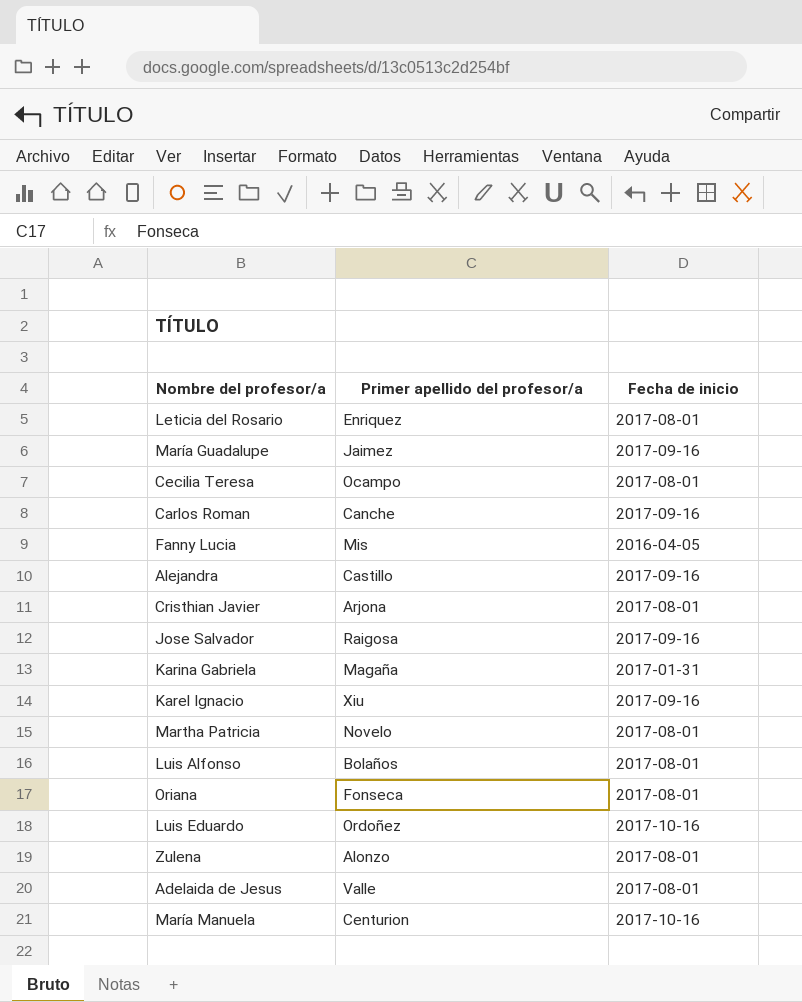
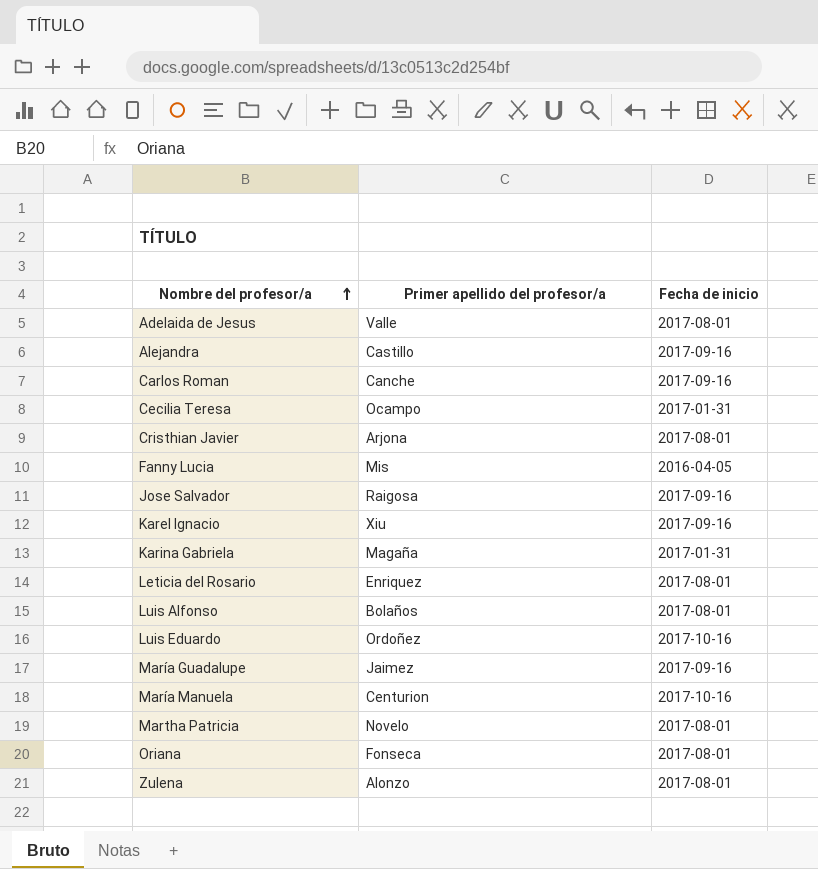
row order: none -> Nombre del profesor/a ascending
Cecilia Teresa | Fecha de inicio: 2017-08-01 -> 2017-01-31

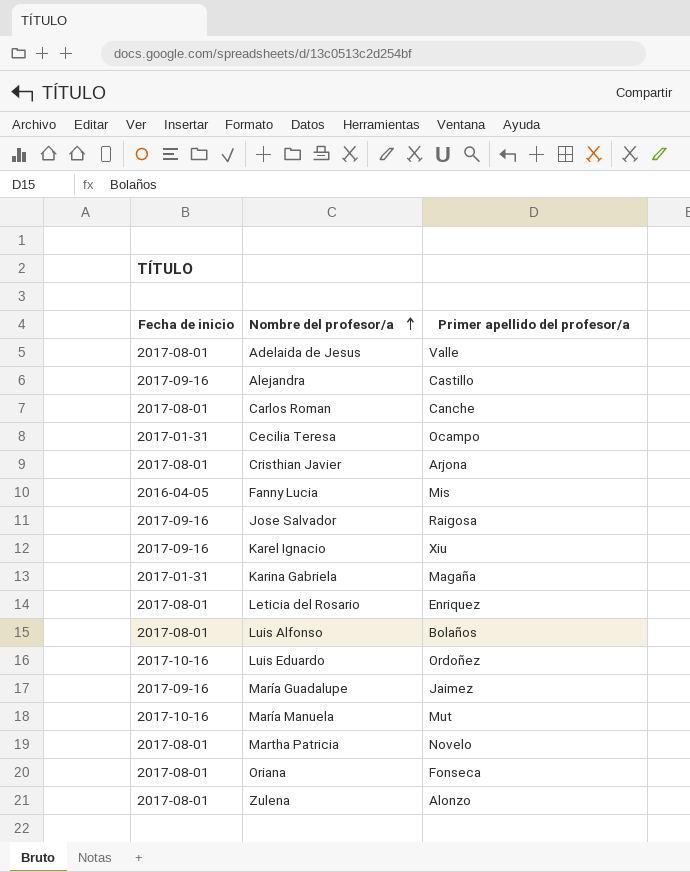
column Fecha de inicio | position: 3 -> 1
Carlos Roman | Fecha de inicio: 2017-09-16 -> 2017-08-01
María Manuela | Primer apellido del profesor/a: Centurion -> Mut

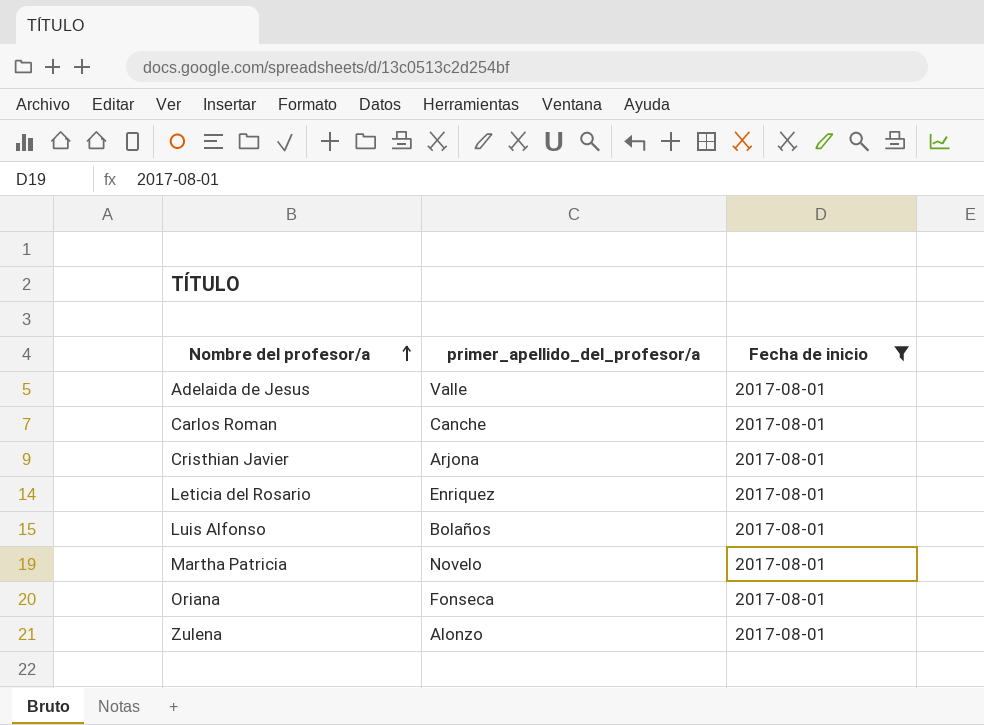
filter: none -> Fecha de inicio = 2017-08-01
column name: Primer apellido del profesor/a -> primer_apellido_del_profesor/a
column Fecha de inicio | position: 1 -> 3

